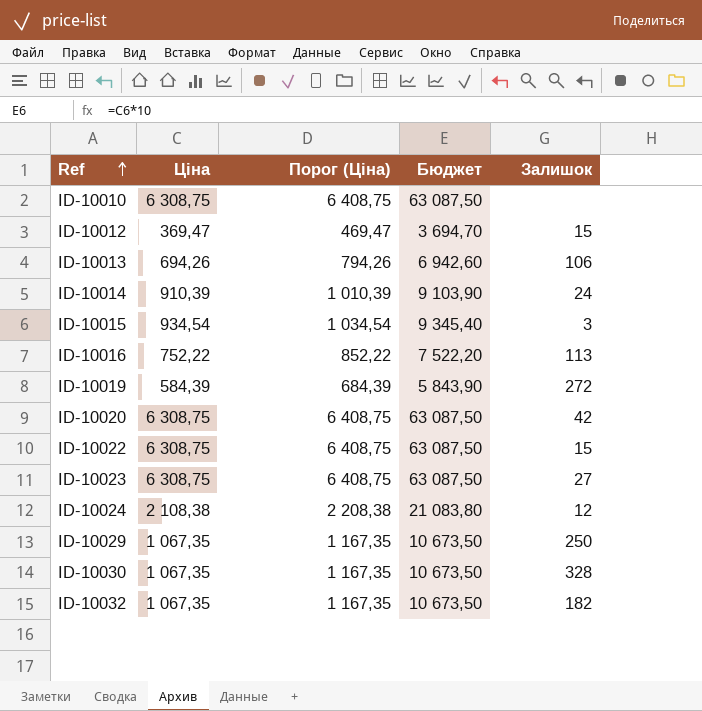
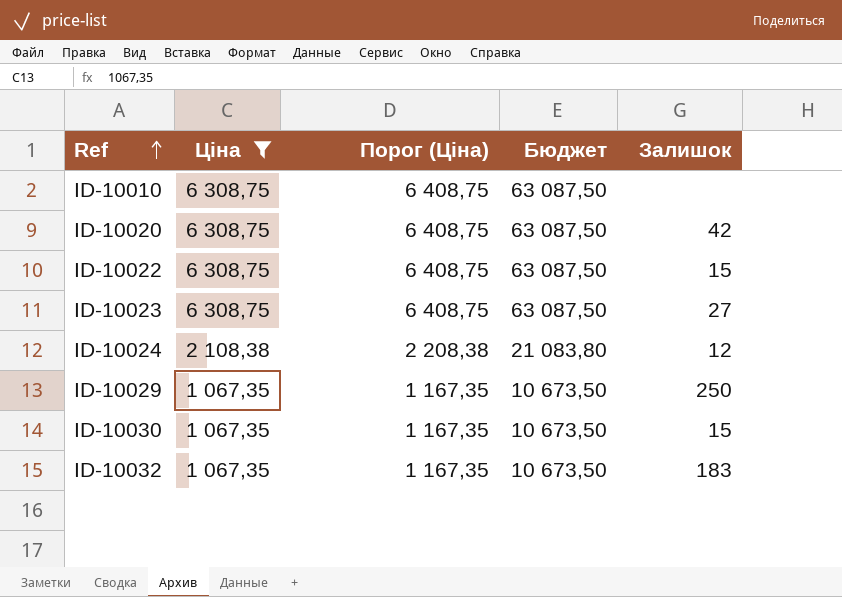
filter: none -> Ціна >= 1 067,35
ID-10030 | Залишок: 328 -> 15
ID-10032 | Залишок: 182 -> 183

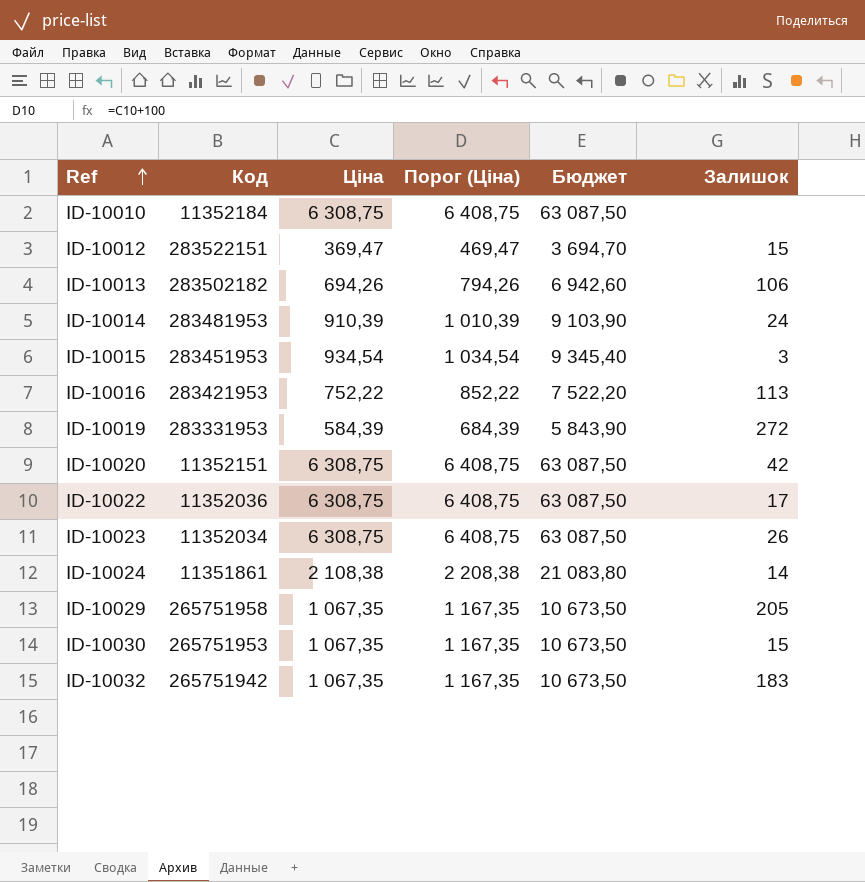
filter: Ціна >= 1 067,35 -> none
column Код | position: none -> 2
ID-10022 | Залишок: 15 -> 17
ID-10023 | Залишок: 27 -> 26
ID-10024 | Залишок: 12 -> 14
ID-10029 | Залишок: 250 -> 205

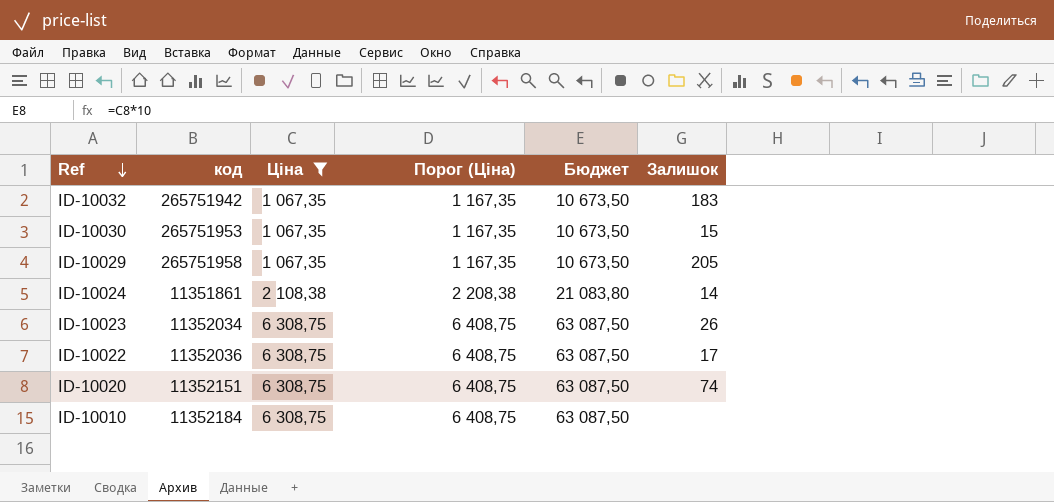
filter: none -> Ціна >= 1 067,35
row order: Ref ascending -> Ref descending
column name: Код -> код
ID-10020 | Залишок: 42 -> 74

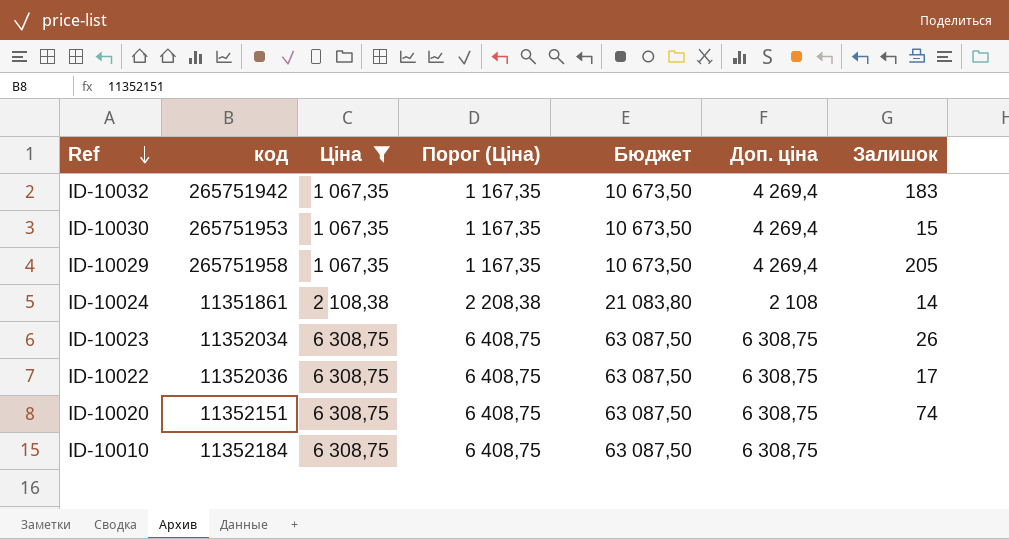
column Доп. ціна | position: none -> 6

